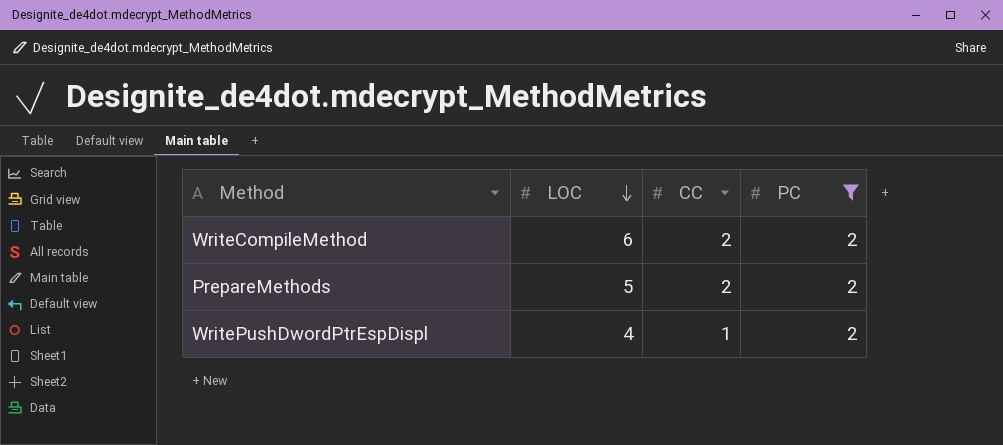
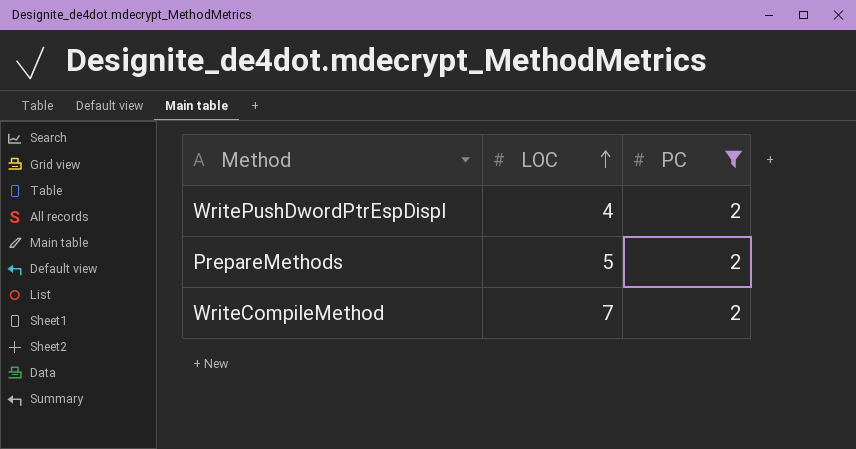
row order: LOC descending -> LOC ascending
column CC | position: 3 -> none
WriteCompileMethod | LOC: 6 -> 7

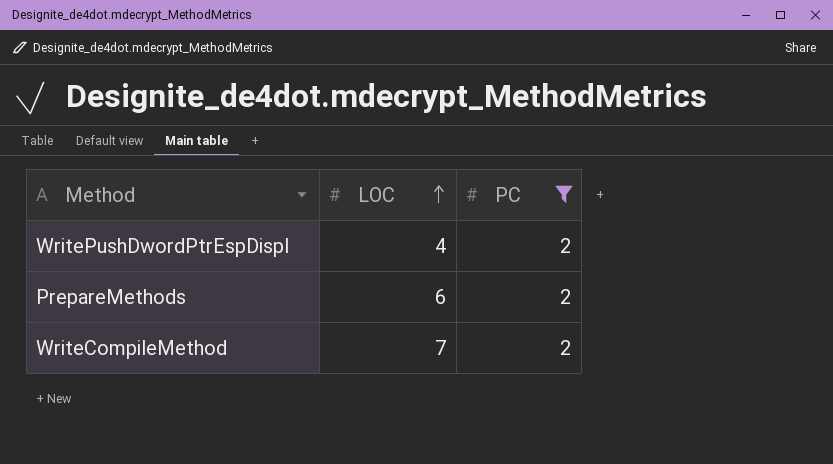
PrepareMethods | LOC: 5 -> 6

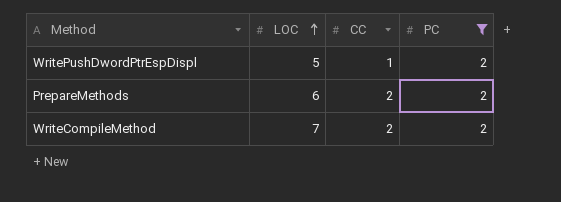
column CC | position: none -> 3
WritePushDwordPtrEspDispl | LOC: 4 -> 5

